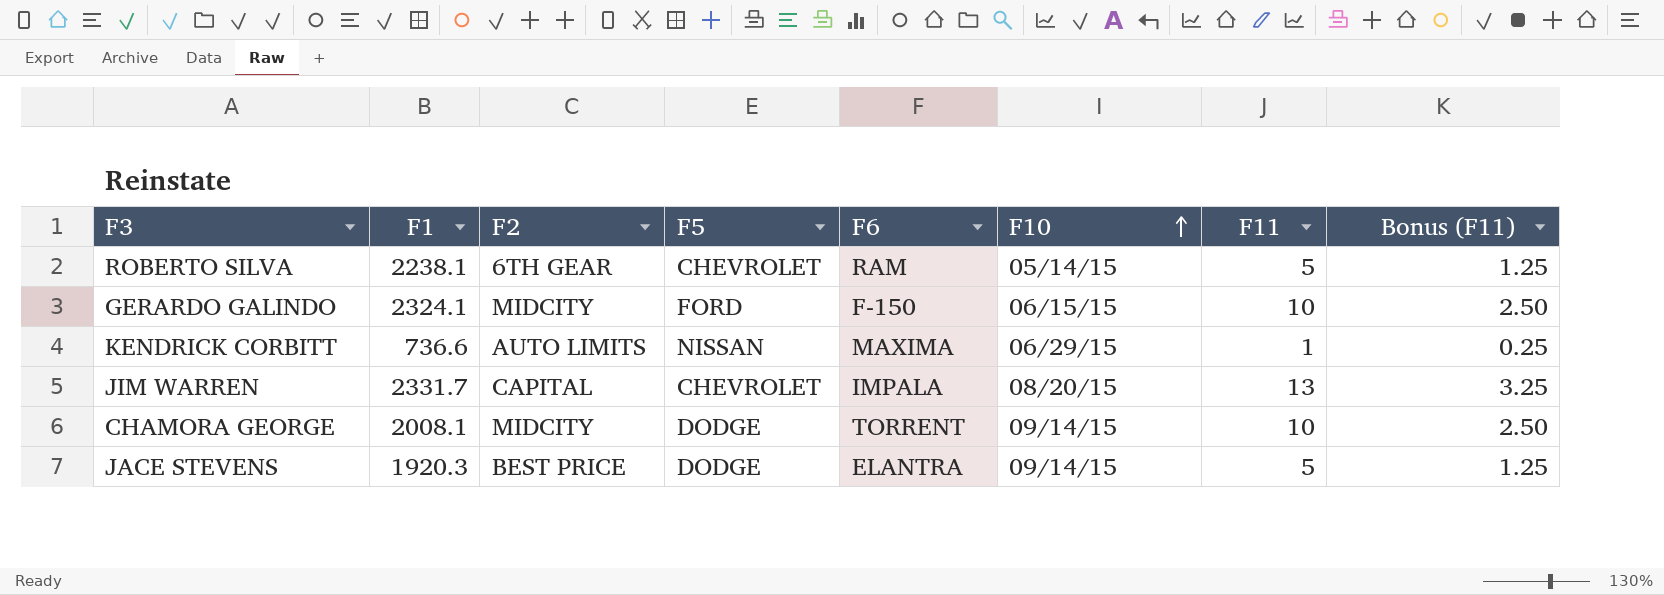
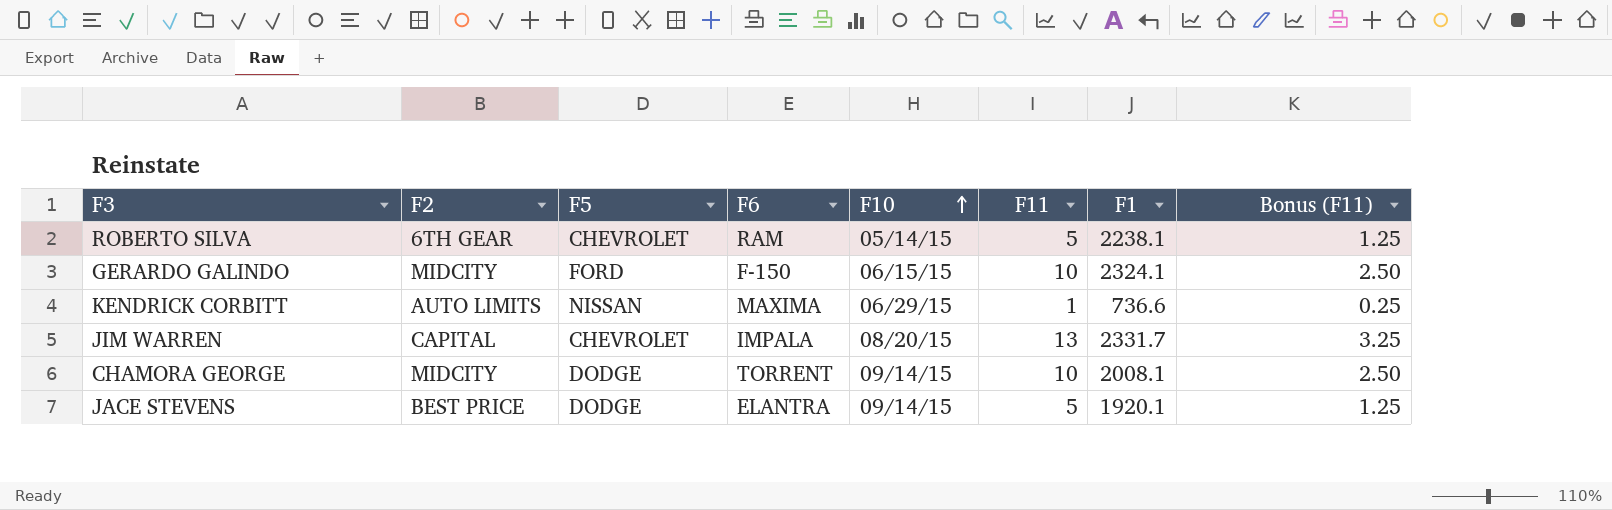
column F1 | position: 2 -> 7
JACE STEVENS | F1: 1920.3 -> 1920.1

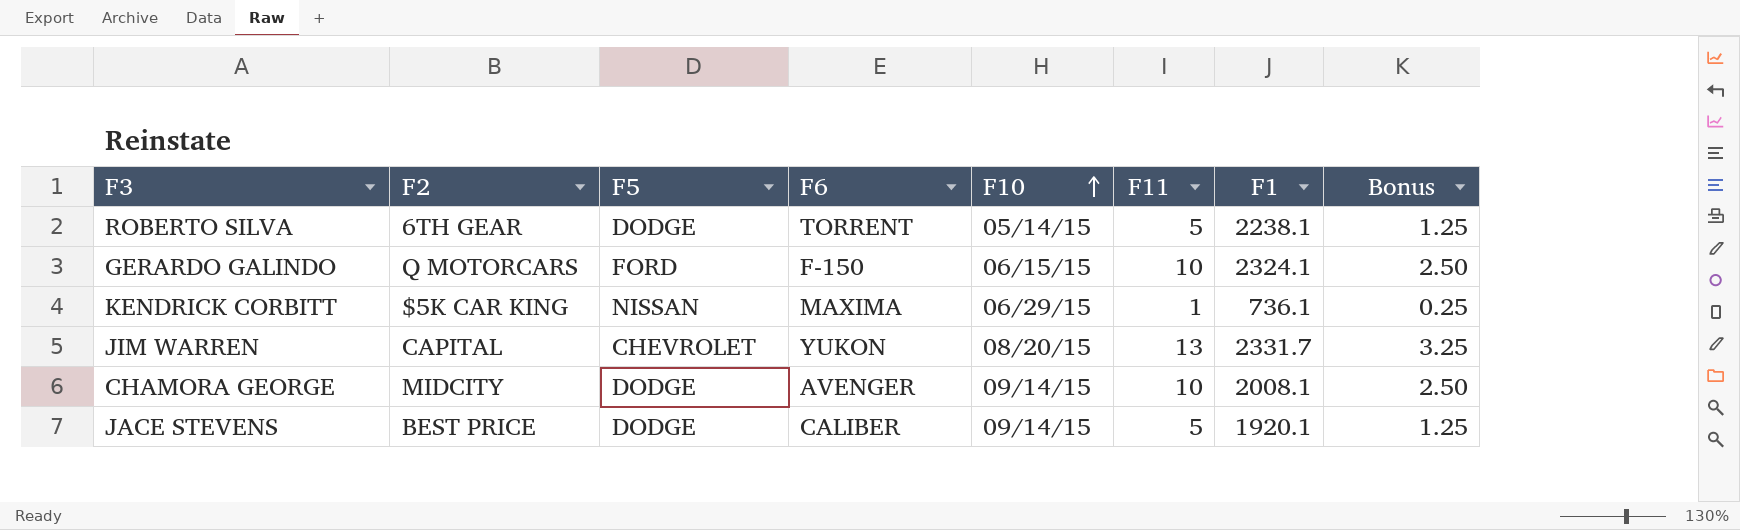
column name: Bonus (F11) -> Bonus
ROBERTO SILVA | F5: CHEVROLET -> DODGE
ROBERTO SILVA | F6: RAM -> TORRENT
GERARDO GALINDO | F2: MIDCITY -> Q MOTORCARS
KENDRICK CORBITT | F2: AUTO LIMITS -> $5K CAR KING
KENDRICK CORBITT | F1: 736.6 -> 736.1
JIM WARREN | F6: IMPALA -> YUKON
CHAMORA GEORGE | F6: TORRENT -> AVENGER
JACE STEVENS | F6: ELANTRA -> CALIBER

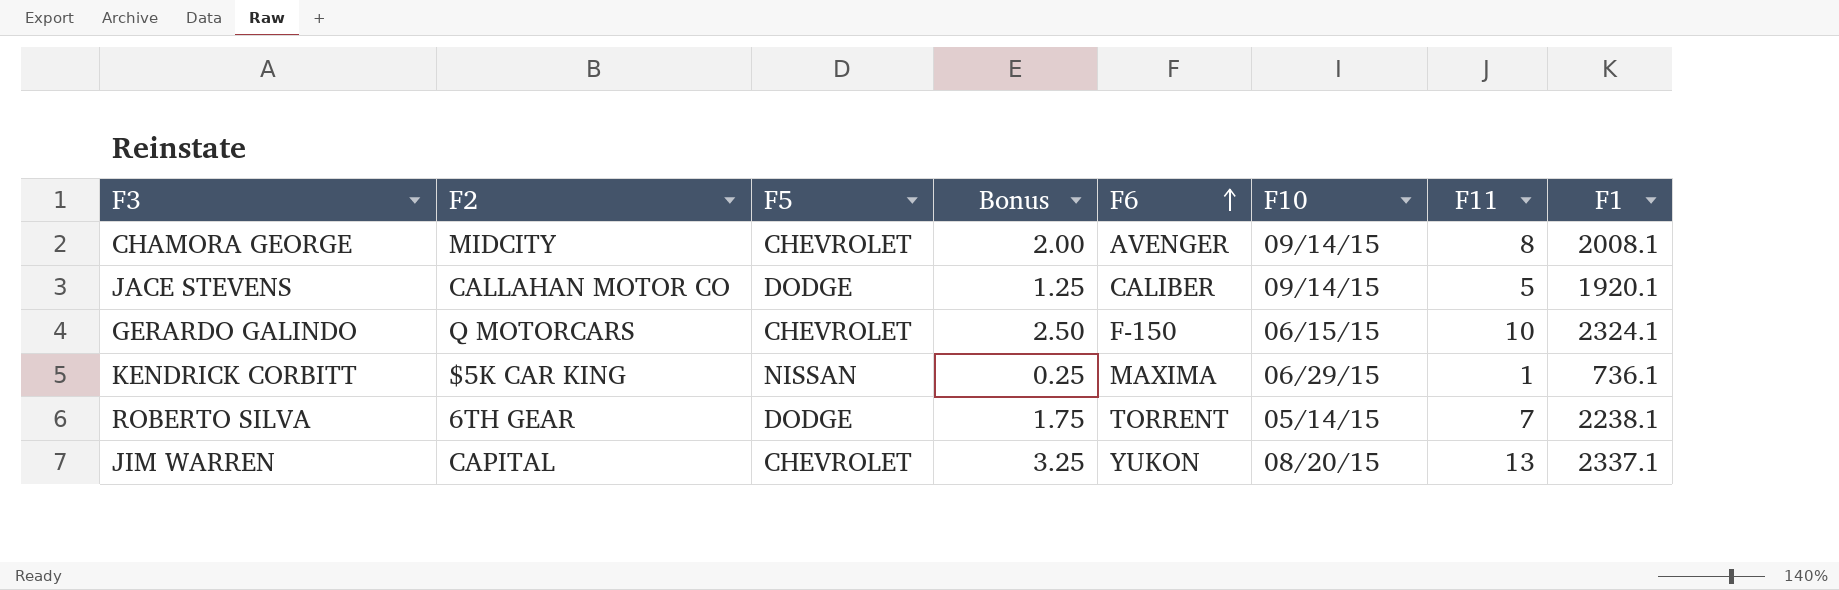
row order: F10 ascending -> F6 ascending
column Bonus | position: 8 -> 4
CHAMORA GEORGE | F5: DODGE -> CHEVROLET
CHAMORA GEORGE | Bonus: 2.50 -> 2.00
CHAMORA GEORGE | F11: 10 -> 8
JACE STEVENS | F2: BEST PRICE -> CALLAHAN MOTOR CO
GERARDO GALINDO | F5: FORD -> CHEVROLET
ROBERTO SILVA | Bonus: 1.25 -> 1.75
ROBERTO SILVA | F11: 5 -> 7
JIM WARREN | F1: 2331.7 -> 2337.1

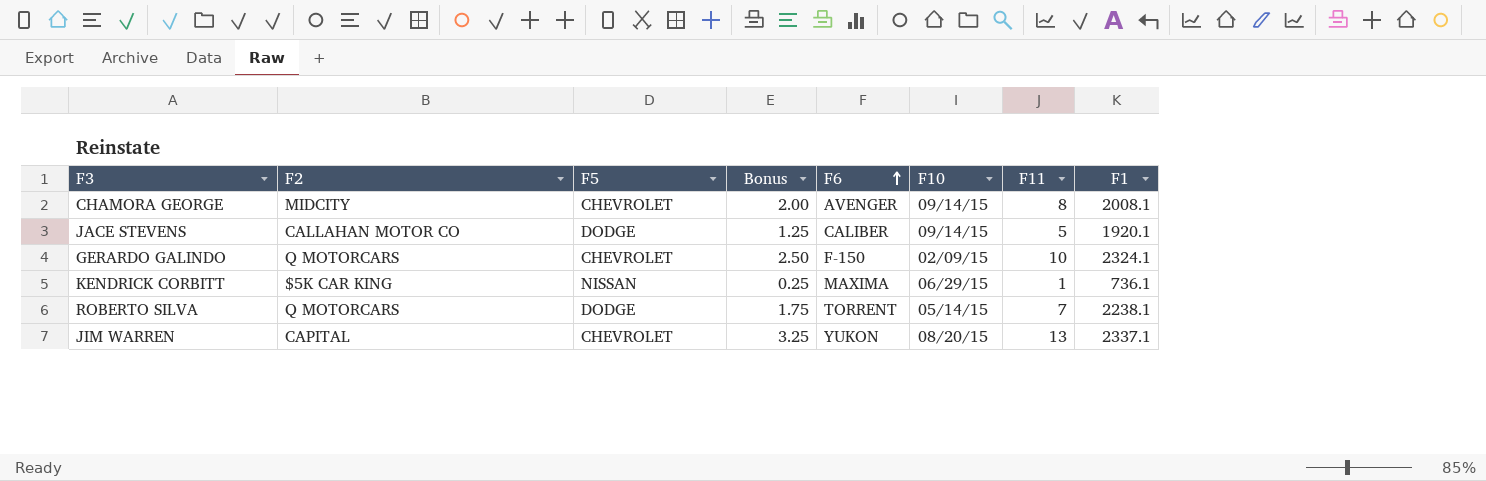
GERARDO GALINDO | F10: 06/15/15 -> 02/09/15
ROBERTO SILVA | F2: 6TH GEAR -> Q MOTORCARS

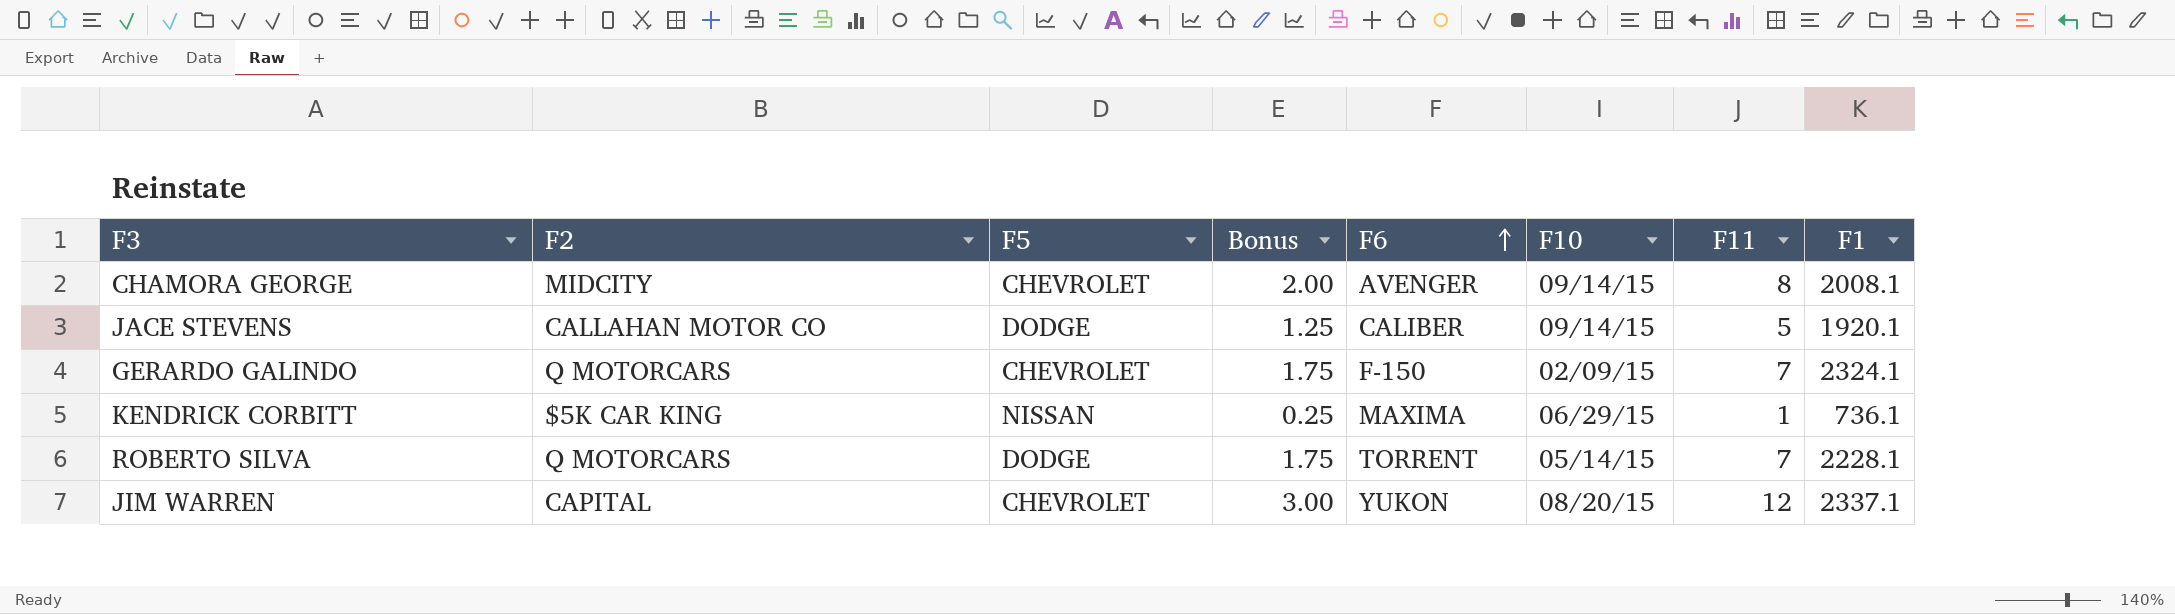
GERARDO GALINDO | Bonus: 2.50 -> 1.75
GERARDO GALINDO | F11: 10 -> 7
ROBERTO SILVA | F1: 2238.1 -> 2228.1
JIM WARREN | Bonus: 3.25 -> 3.00
JIM WARREN | F11: 13 -> 12

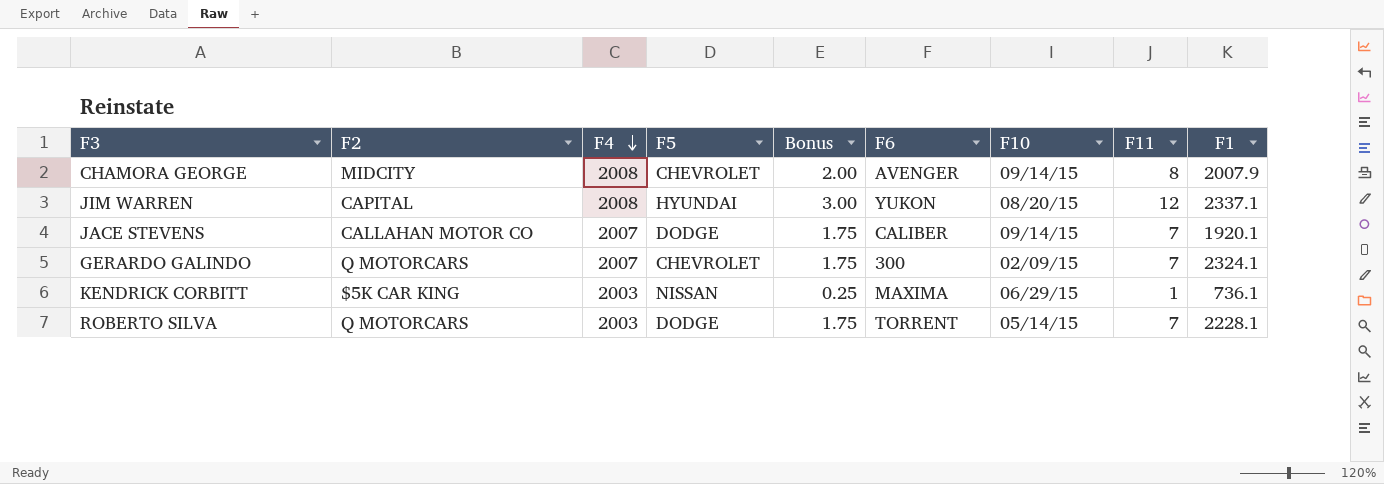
row order: F6 ascending -> F4 descending
column F4 | position: none -> 3
CHAMORA GEORGE | F1: 2008.1 -> 2007.9
JIM WARREN | F5: CHEVROLET -> HYUNDAI
JACE STEVENS | Bonus: 1.25 -> 1.75
JACE STEVENS | F11: 5 -> 7
GERARDO GALINDO | F6: F-150 -> 300

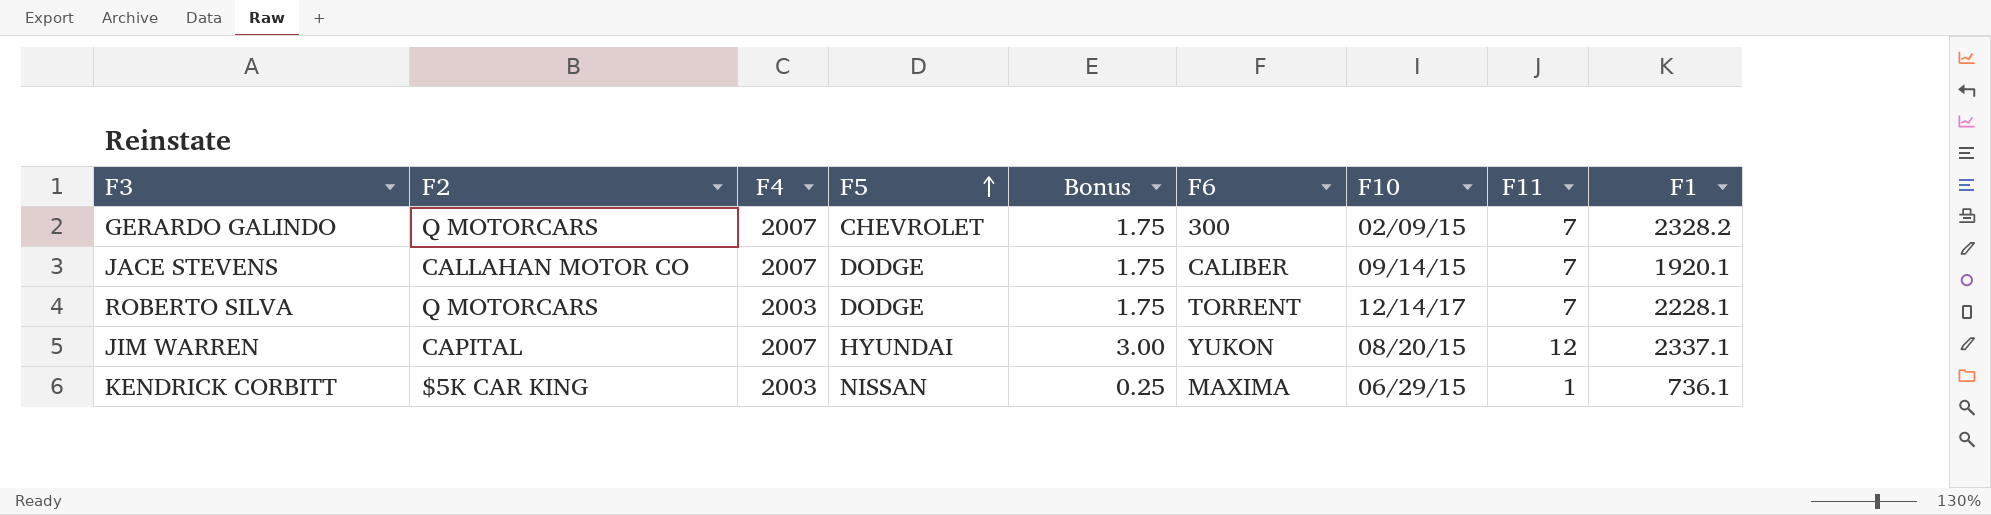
row order: F4 descending -> F5 ascending
row CHAMORA GEORGE: MIDCITY | 2008 | CHEVROLET | 2.00 | AVENGER | 09/14/15 | 8 | 2007.9 -> none
GERARDO GALINDO | F1: 2324.1 -> 2328.2
ROBERTO SILVA | F10: 05/14/15 -> 12/14/17
JIM WARREN | F4: 2008 -> 2007

